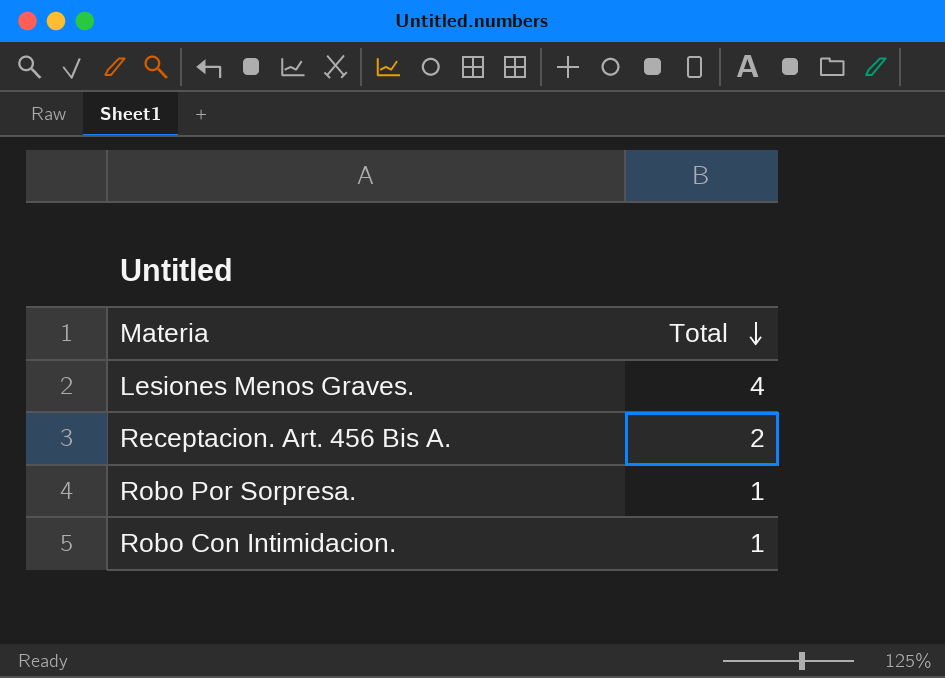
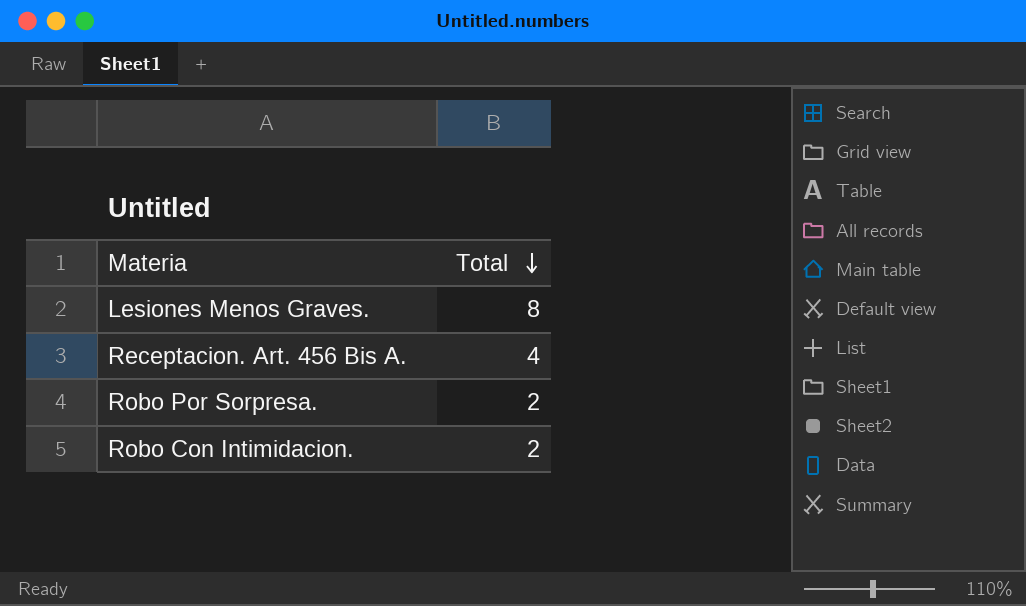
Lesiones Menos Graves. | Total: 4 -> 8
Receptacion. Art. 456 Bis A. | Total: 2 -> 4
Robo Por Sorpresa. | Total: 1 -> 2
Robo Con Intimidacion. | Total: 1 -> 2

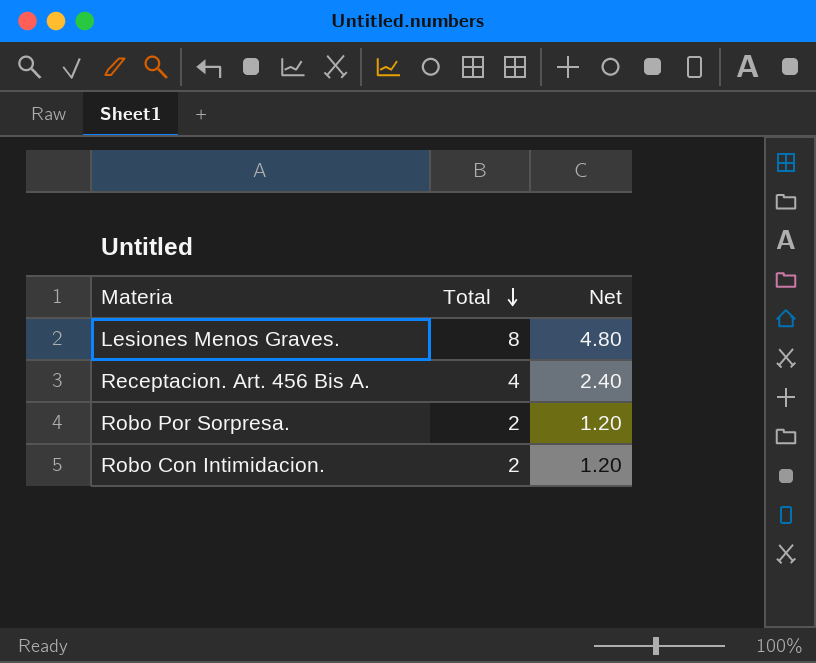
column Net | formula: none -> [Total] * 0.6

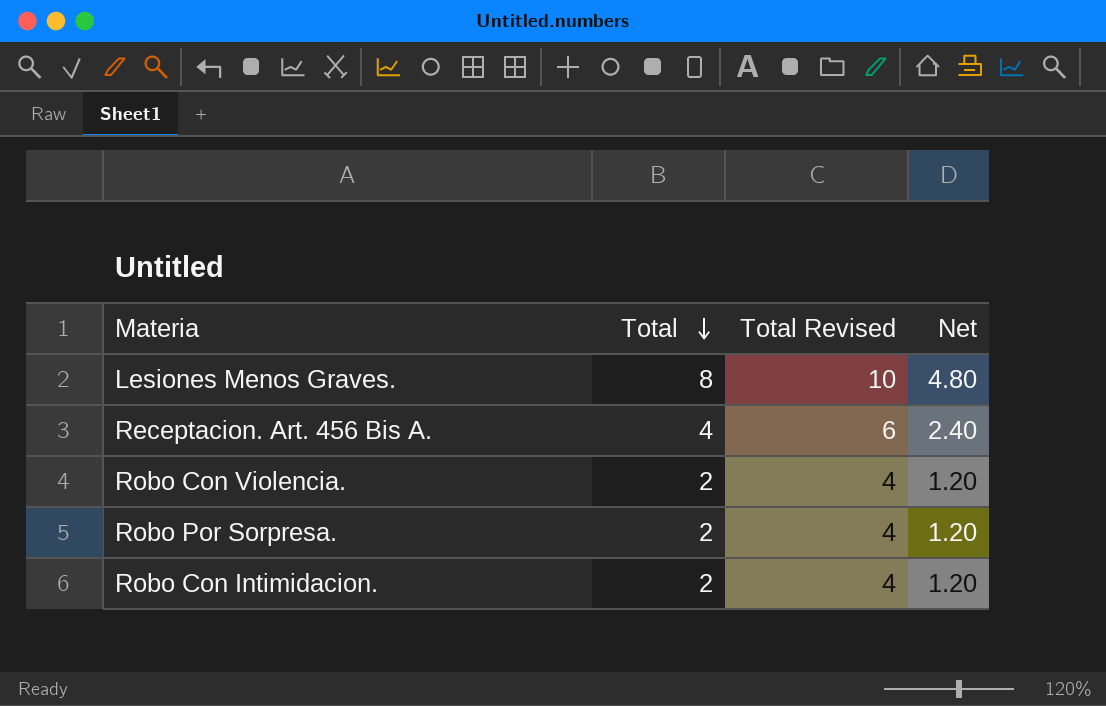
column Total Revised | formula: none -> [Total] + 2
row Robo Con Violencia.: none -> 2 | 4 | 1.20

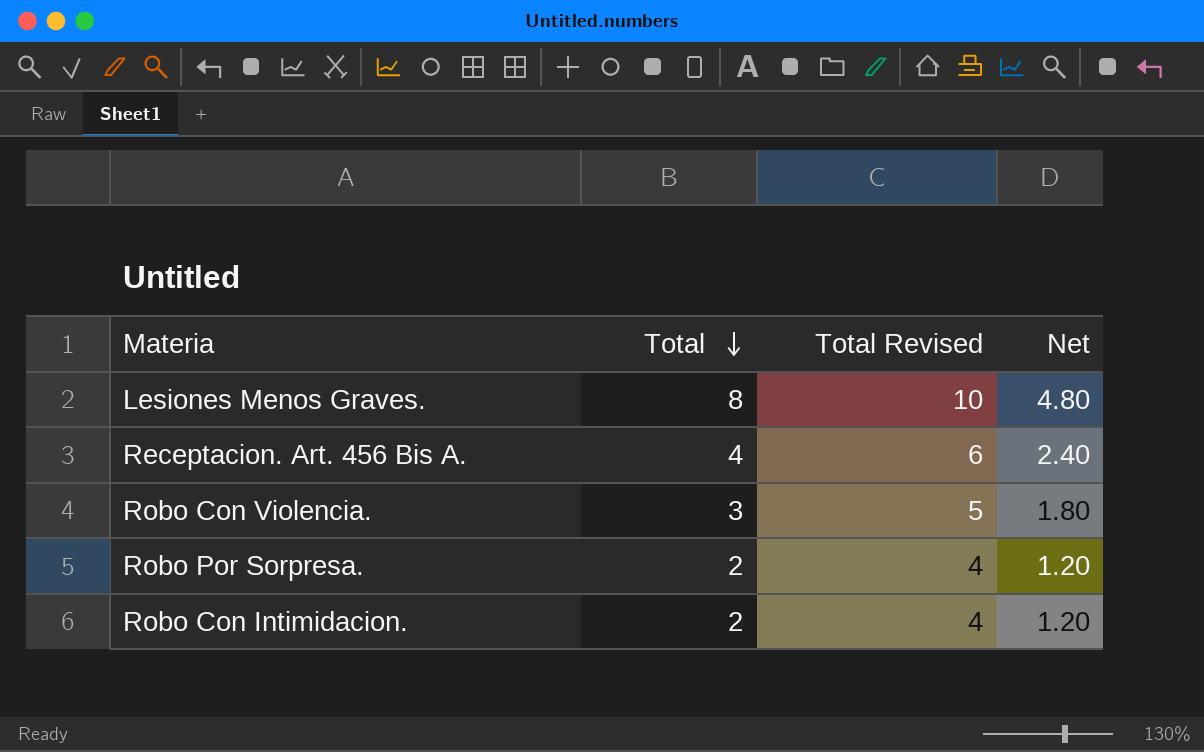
Robo Con Violencia. | Total: 2 -> 3
Robo Con Violencia. | Total Revised: 4 -> 5
Robo Con Violencia. | Net: 1.20 -> 1.80

